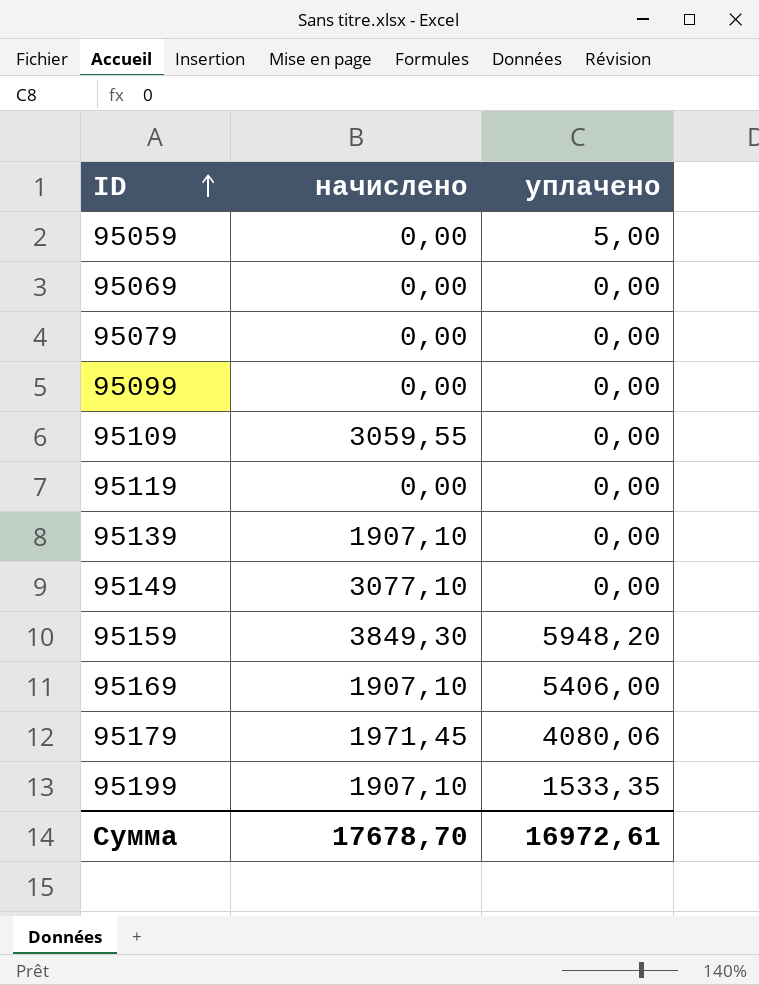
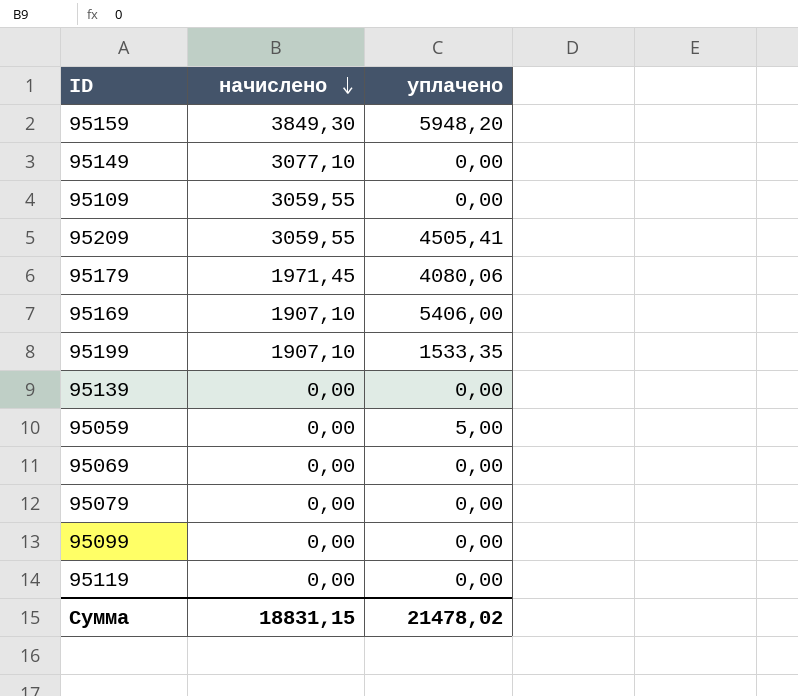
row order: ID ascending -> начислено descending
row 95209: none -> 3059,55 | 4505,41
95139 | начислено: 1907,10 -> 0,00
Сумма | начислено: 17678,70 -> 18831,15
Сумма | уплачено: 16972,61 -> 21478,02

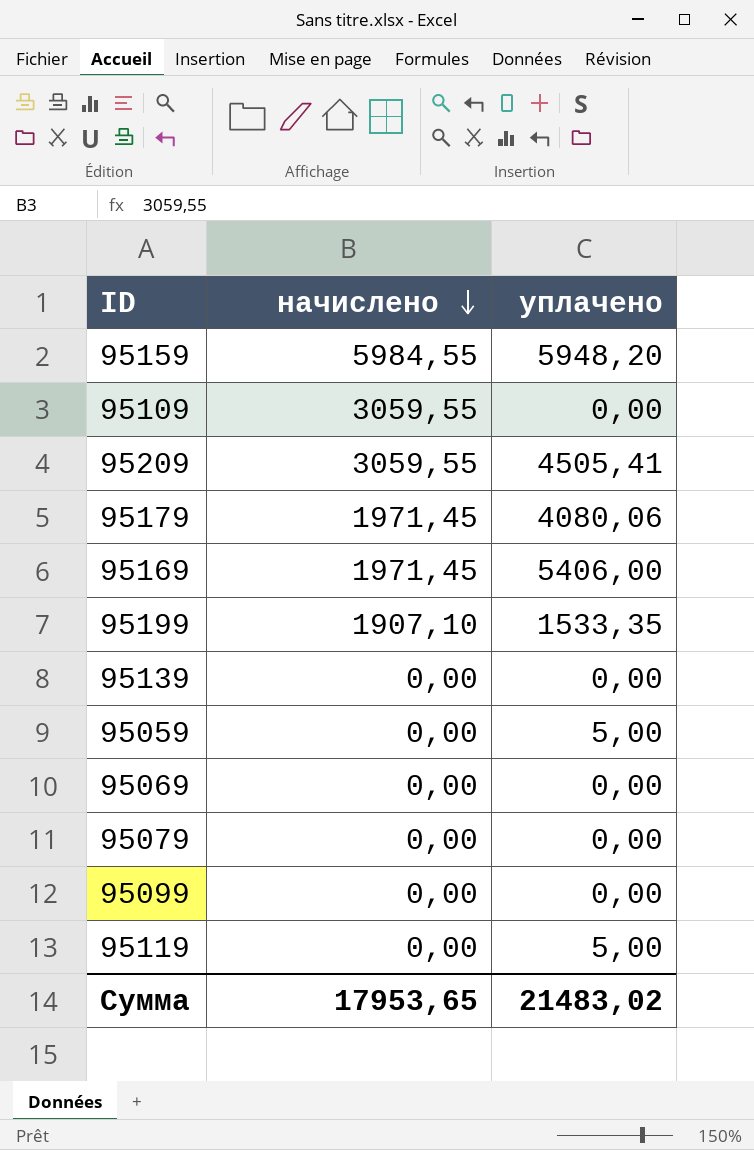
row 95149: 3077,10 | 0,00 -> none
95159 | начислено: 3849,30 -> 5984,55
95169 | начислено: 1907,10 -> 1971,45
95119 | уплачено: 0,00 -> 5,00
Сумма | начислено: 18831,15 -> 17953,65
Сумма | уплачено: 21478,02 -> 21483,02

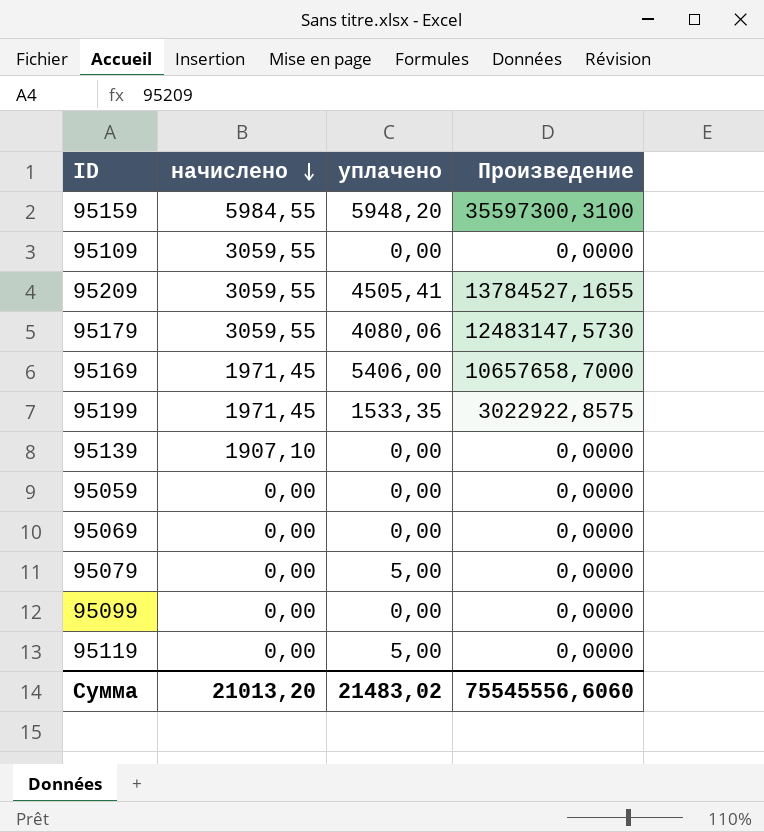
column Произведение | formula: none -> [начислено] * [уплачено]
95179 | начислено: 1971,45 -> 3059,55
95199 | начислено: 1907,10 -> 1971,45
95139 | начислено: 0,00 -> 1907,10
95059 | уплачено: 5,00 -> 0,00
95079 | уплачено: 0,00 -> 5,00
Сумма | начислено: 17953,65 -> 21013,20

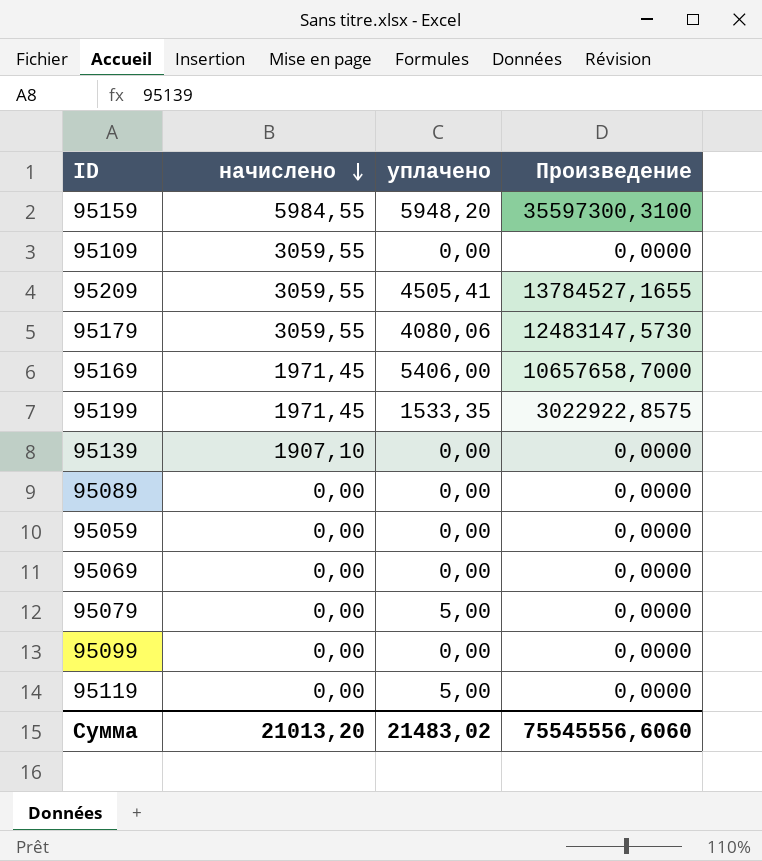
row 95089: none -> 0,00 | 0,00 | 0,0000

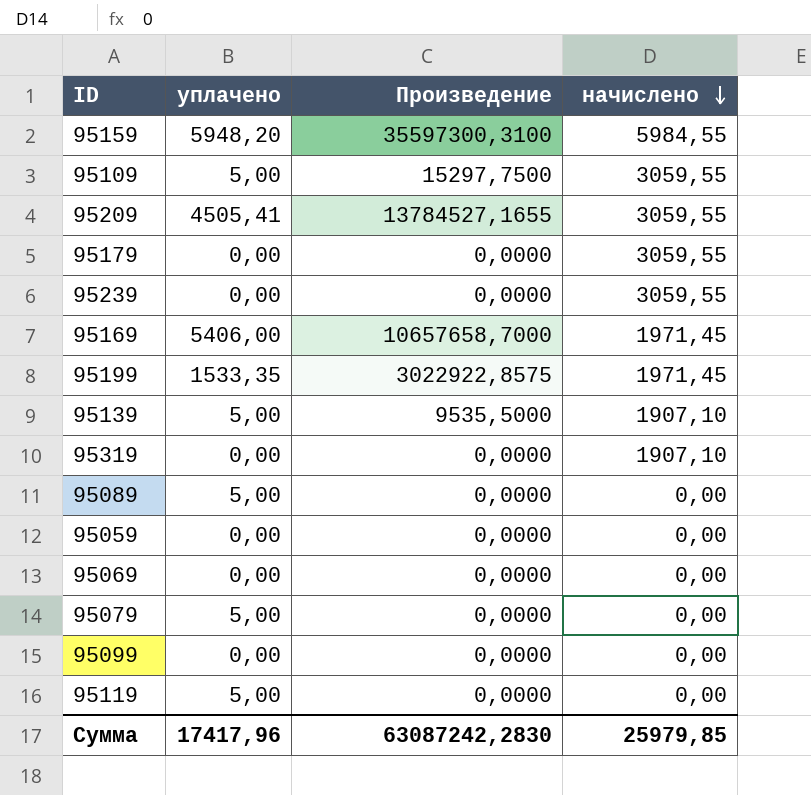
column начислено | position: 2 -> 4
95109 | уплачено: 0,00 -> 5,00
95109 | Произведение: 0,0000 -> 15297,7500
95179 | уплачено: 4080,06 -> 0,00
95179 | Произведение: 12483147,5730 -> 0,0000
row 95239: none -> 0,00 | 0,0000 | 3059,55
95139 | уплачено: 0,00 -> 5,00
95139 | Произведение: 0,0000 -> 9535,5000
row 95319: none -> 0,00 | 0,0000 | 1907,10
95089 | уплачено: 0,00 -> 5,00
Сумма | уплачено: 21483,02 -> 17417,96
Сумма | Произведение: 75545556,6060 -> 63087242,2830
Сумма | начислено: 21013,20 -> 25979,85

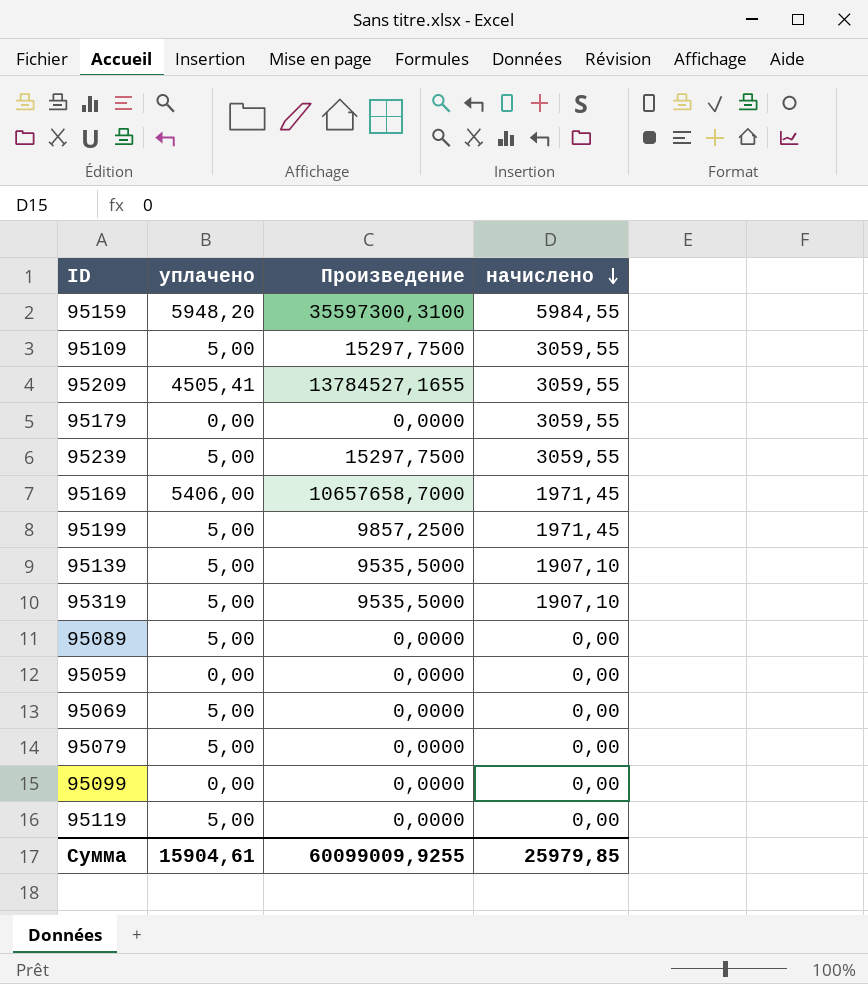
95239 | уплачено: 0,00 -> 5,00
95239 | Произведение: 0,0000 -> 15297,7500
95199 | уплачено: 1533,35 -> 5,00
95199 | Произведение: 3022922,8575 -> 9857,2500
95319 | уплачено: 0,00 -> 5,00
95319 | Произведение: 0,0000 -> 9535,5000
95069 | уплачено: 0,00 -> 5,00
Сумма | уплачено: 17417,96 -> 15904,61
Сумма | Произведение: 63087242,2830 -> 60099009,9255

